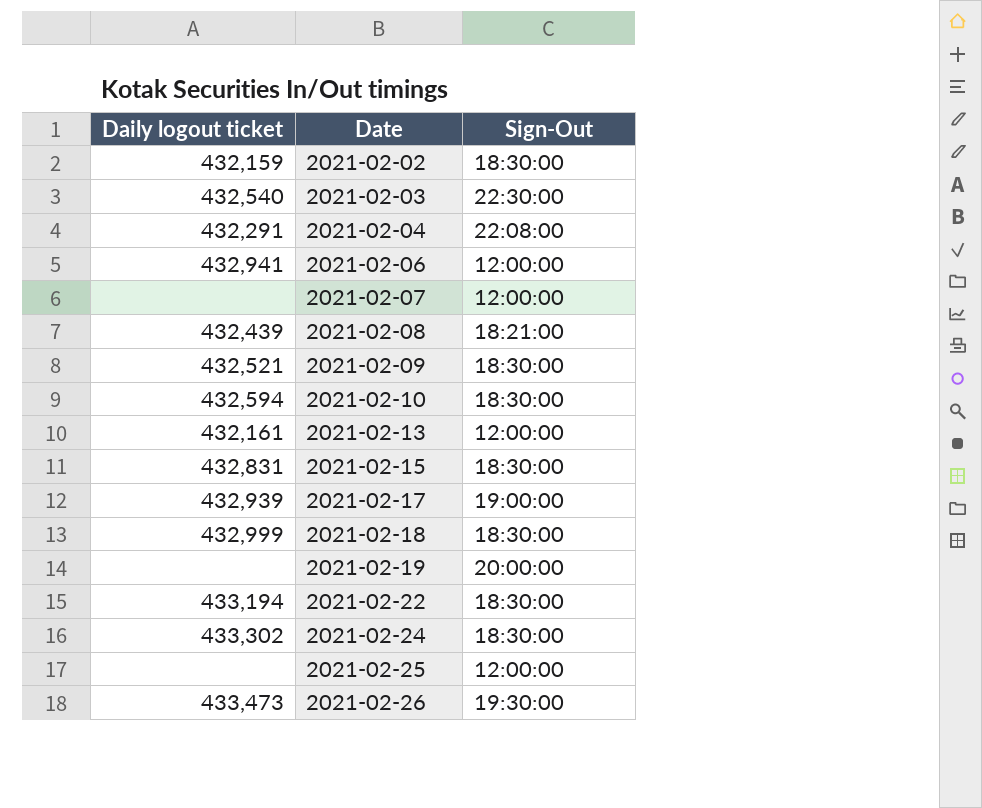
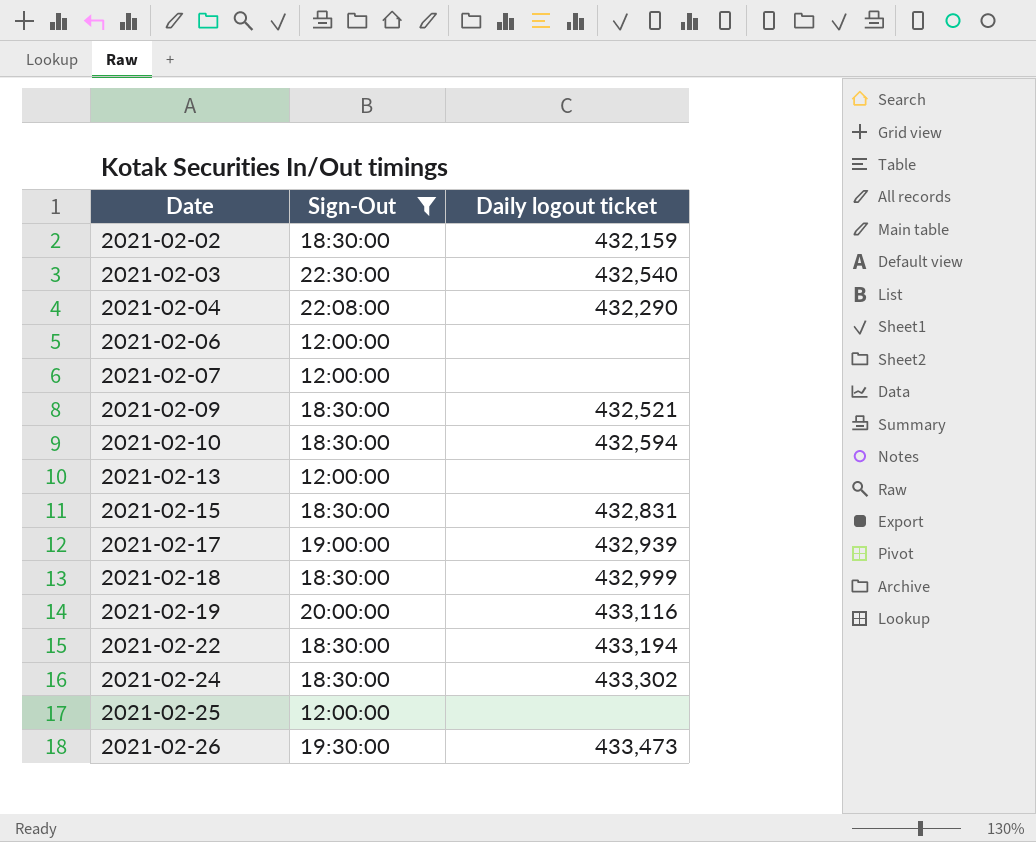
filter: none -> Sign-Out != 18:21:00
column Daily logout ticket | position: 1 -> 3
2021-02-04 | Daily logout ticket: 432,291 -> 432,290
2021-02-06 | Daily logout ticket: 432,941 -> none
2021-02-13 | Daily logout ticket: 432,161 -> none
2021-02-19 | Daily logout ticket: none -> 433,116

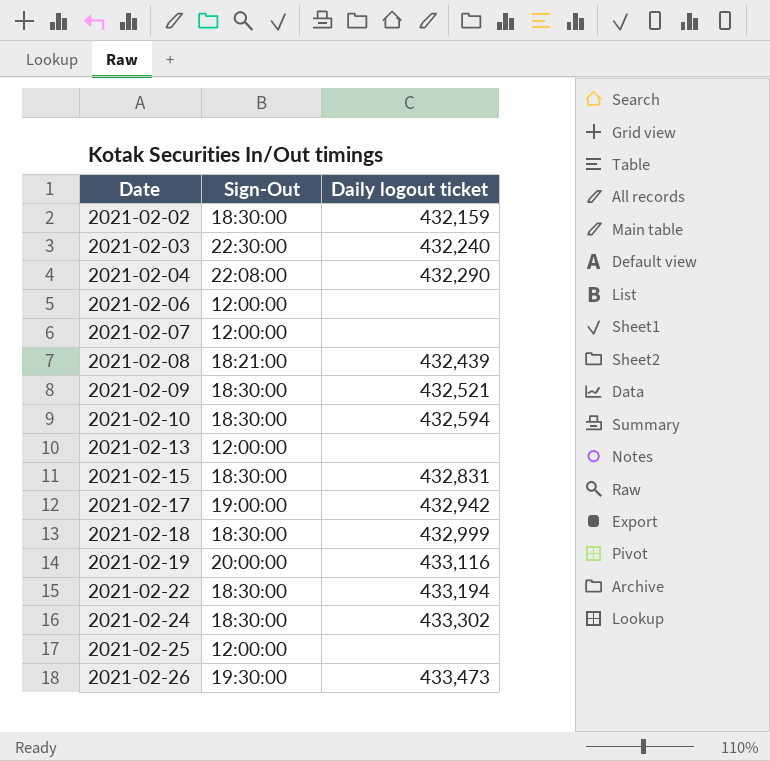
filter: Sign-Out != 18:21:00 -> none
2021-02-03 | Daily logout ticket: 432,540 -> 432,240
2021-02-17 | Daily logout ticket: 432,939 -> 432,942

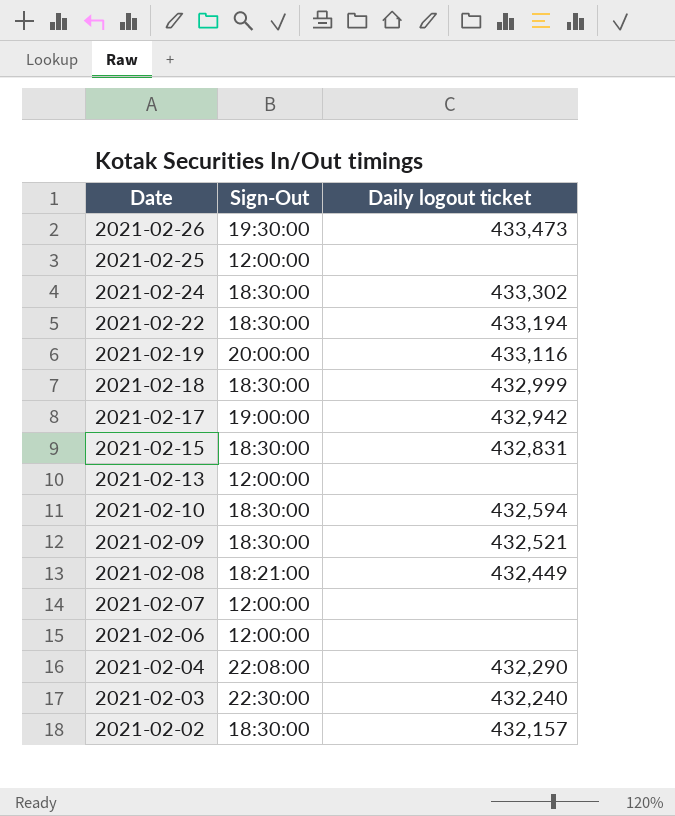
row order: Date ascending -> Date descending
2021-02-08 | Daily logout ticket: 432,439 -> 432,449
2021-02-02 | Daily logout ticket: 432,159 -> 432,157

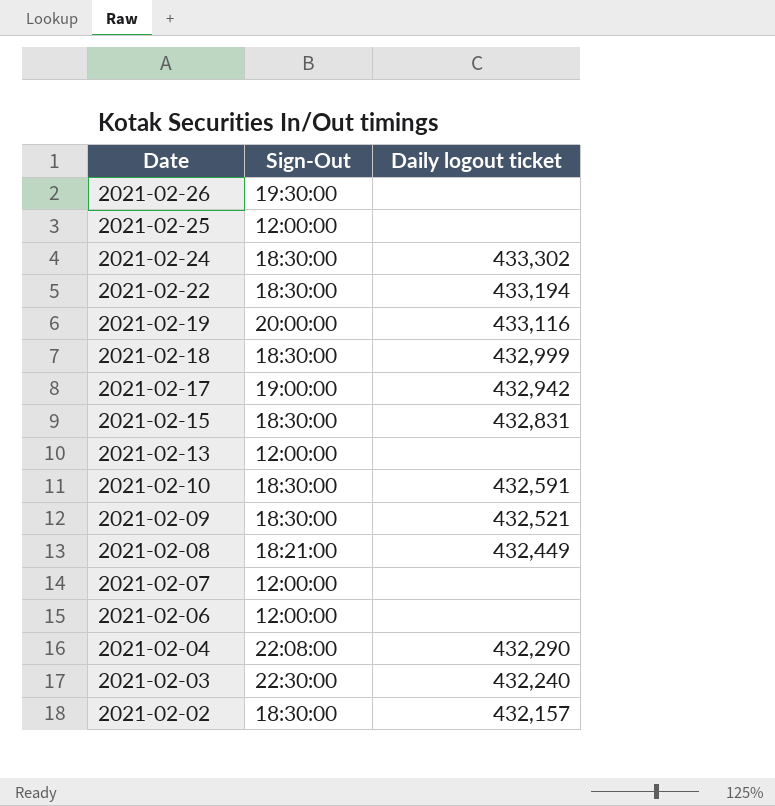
2021-02-26 | Daily logout ticket: 433,473 -> none
2021-02-10 | Daily logout ticket: 432,594 -> 432,591

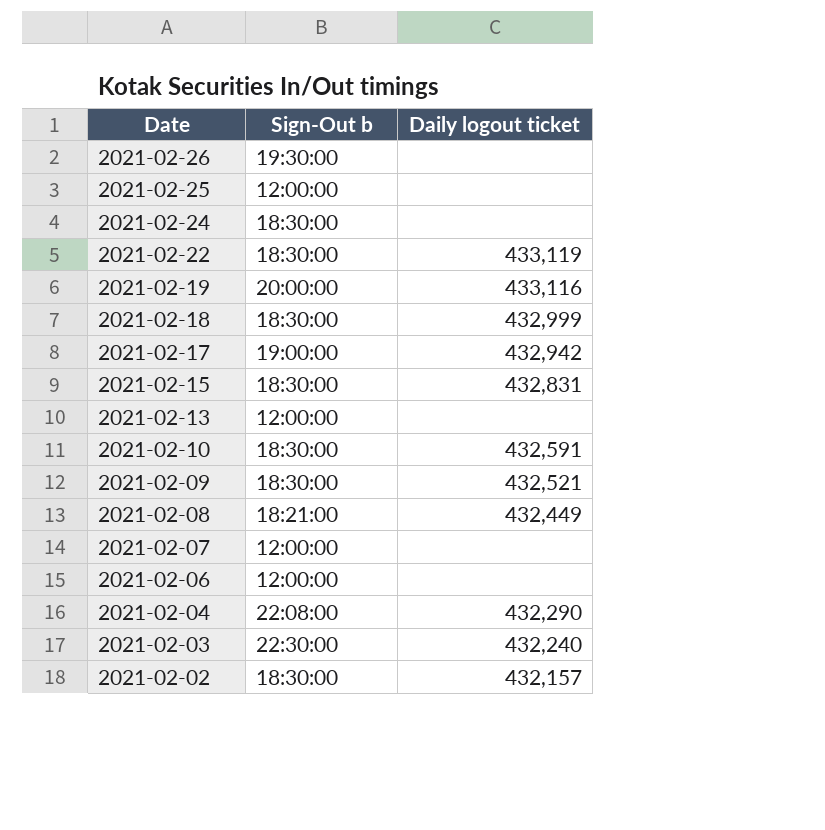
column name: Sign-Out -> Sign-Out b
2021-02-24 | Daily logout ticket: 433,302 -> none
2021-02-22 | Daily logout ticket: 433,194 -> 433,119

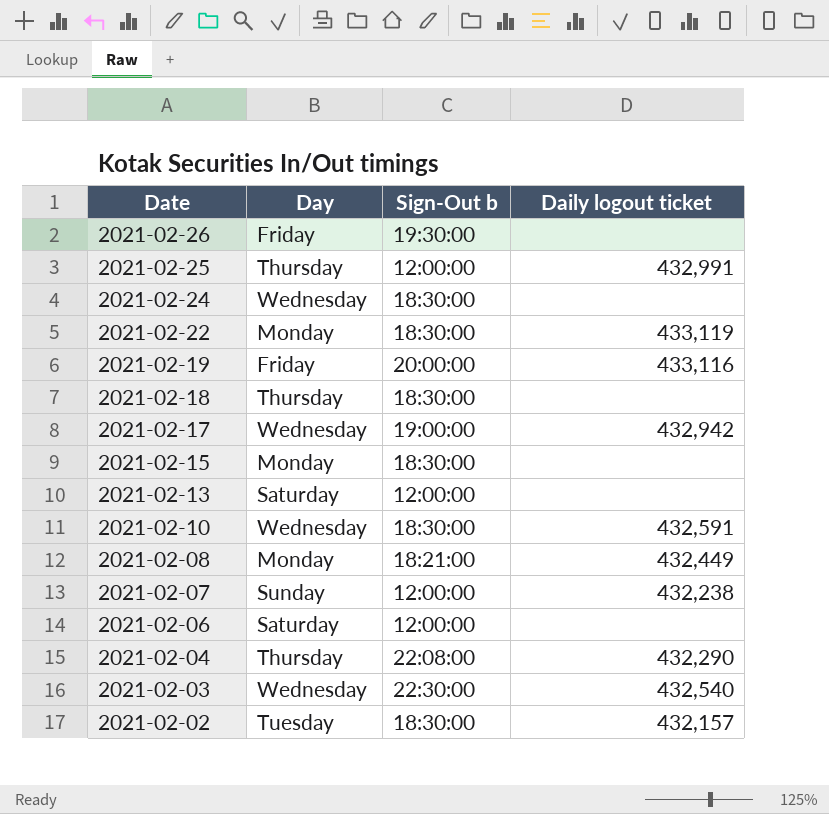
column Day | position: none -> 2
row 2021-02-09: 18:30:00 | 432,521 -> none
2021-02-25 | Daily logout ticket: none -> 432,991
2021-02-18 | Daily logout ticket: 432,999 -> none
2021-02-15 | Daily logout ticket: 432,831 -> none
2021-02-07 | Daily logout ticket: none -> 432,238
2021-02-03 | Daily logout ticket: 432,240 -> 432,540

